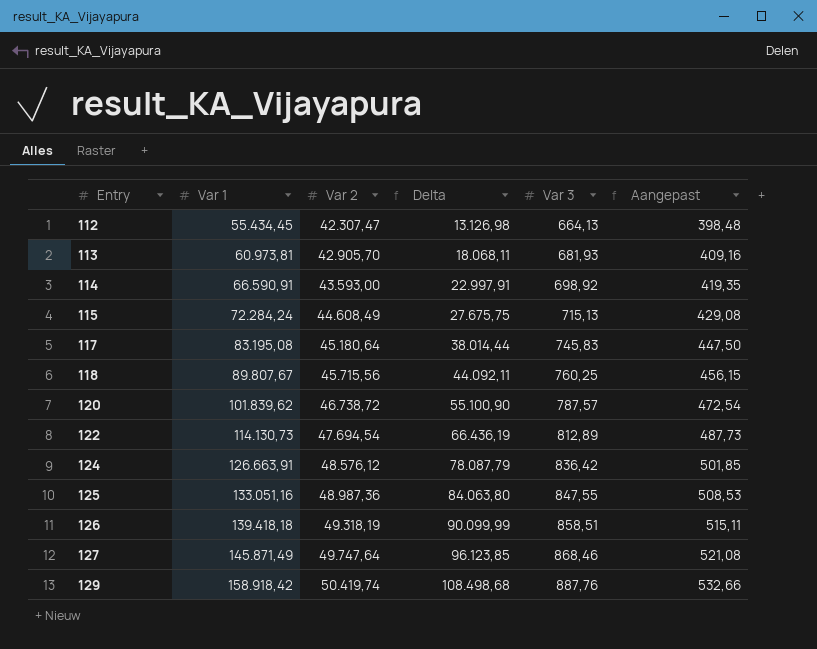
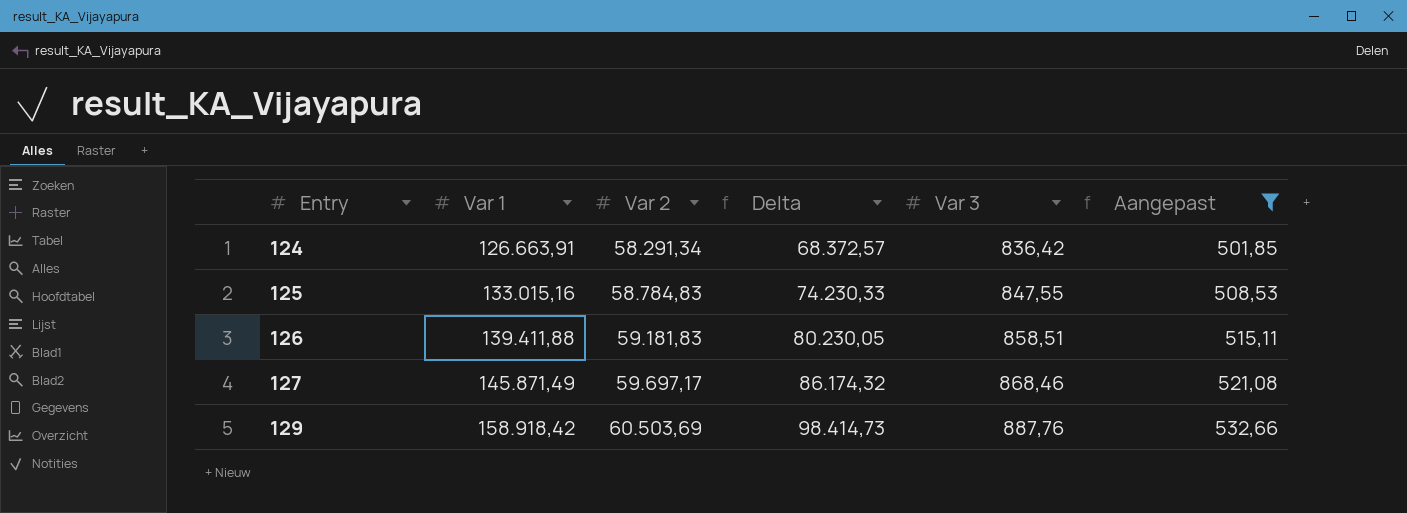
filter: none -> Aangepast >= 501,85
124 | Var 2: 48.576,12 -> 58.291,34
124 | Delta: 78.087,79 -> 68.372,57
125 | Var 1: 133.051,16 -> 133.015,16
125 | Var 2: 48.987,36 -> 58.784,83
125 | Delta: 84.063,80 -> 74.230,33
126 | Var 1: 139.418,18 -> 139.411,88
126 | Var 2: 49.318,19 -> 59.181,83
126 | Delta: 90.099,99 -> 80.230,05
127 | Var 2: 49.747,64 -> 59.697,17
127 | Delta: 96.123,85 -> 86.174,32
129 | Var 2: 50.419,74 -> 60.503,69
129 | Delta: 108.498,68 -> 98.414,73

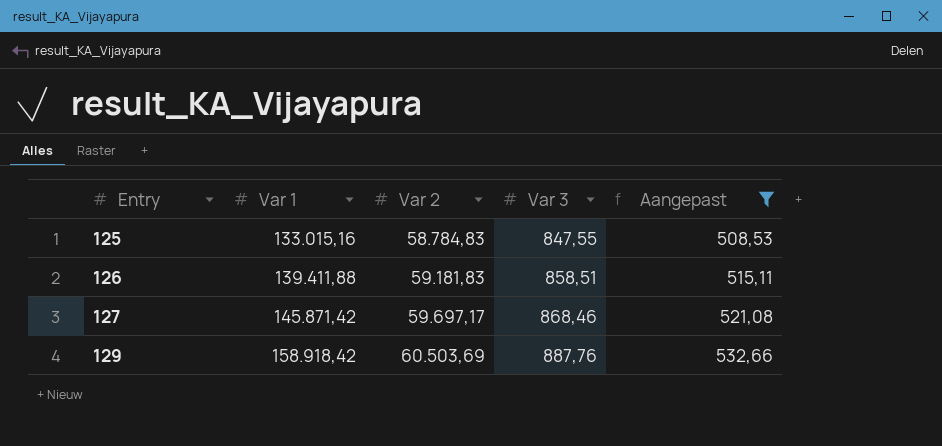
column Delta | formula: [Var 1] - [Var 2] -> none
row 124: 126.663,91 | 58.291,34 | 68.372,57 | 836,42 | 501,85 -> none
127 | Var 1: 145.871,49 -> 145.871,42

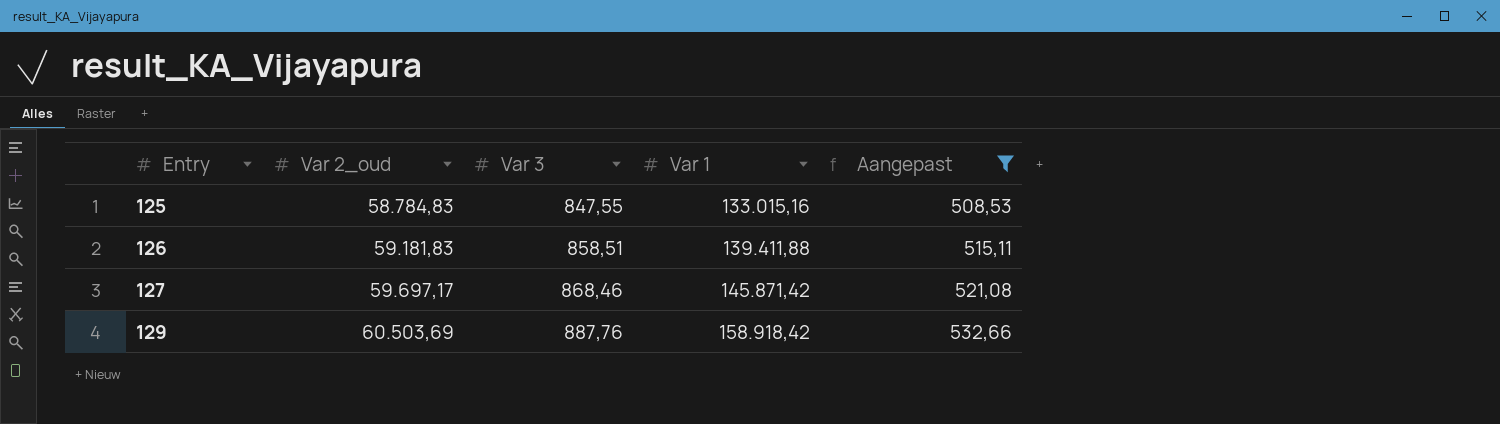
column name: Var 2 -> Var 2_oud
column Var 1 | position: 2 -> 4

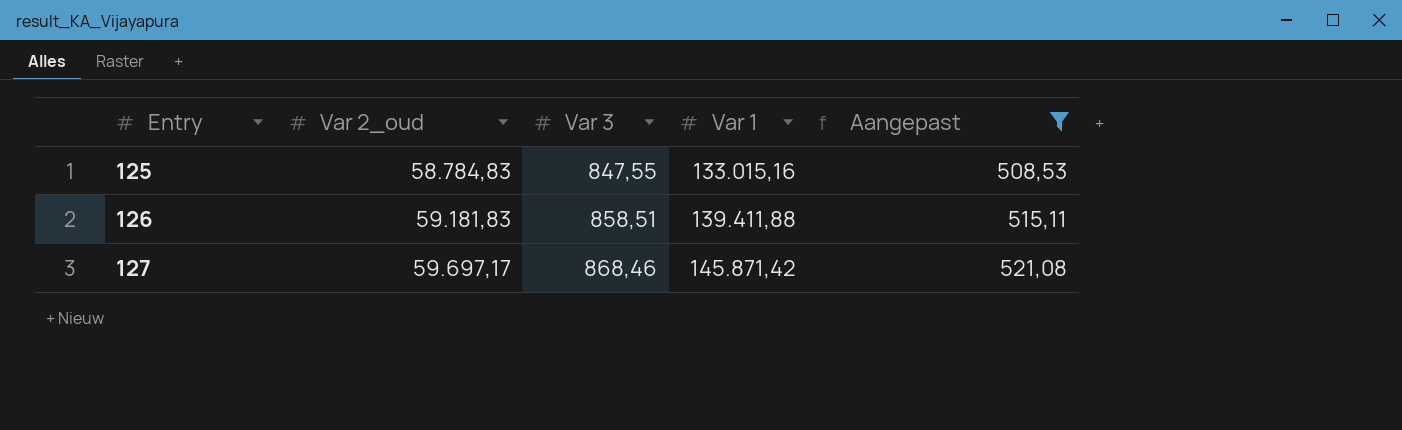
row 129: 60.503,69 | 887,76 | 158.918,42 | 532,66 -> none

